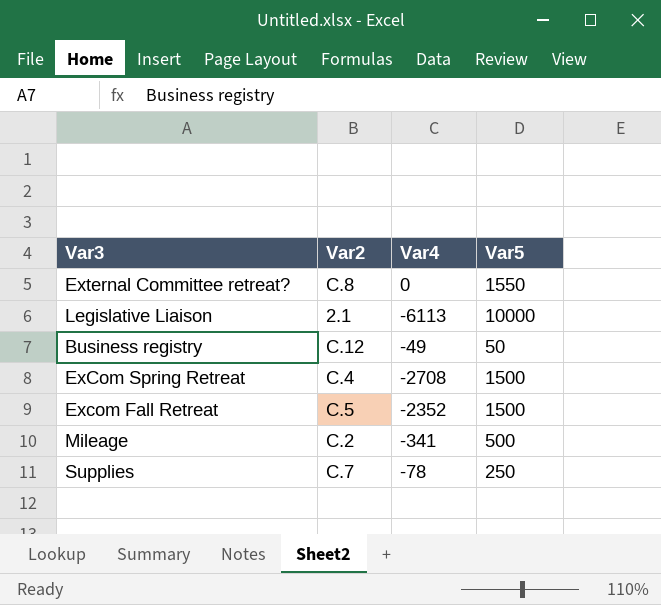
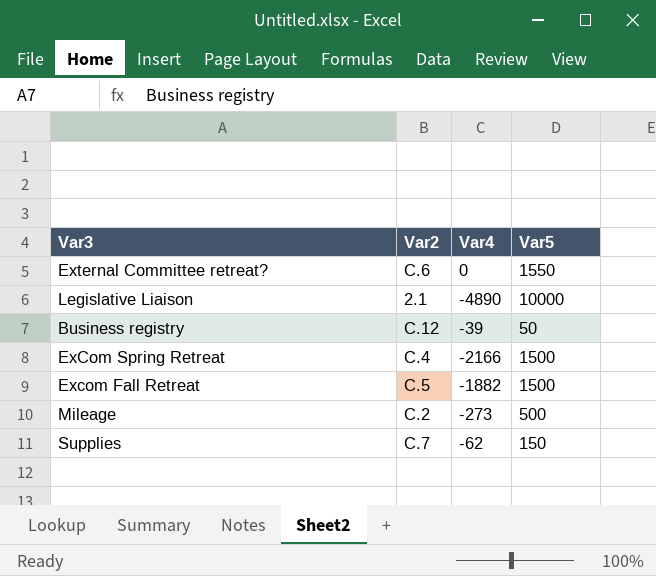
External Committee retreat? | Var2: C.8 -> C.6
Legislative Liaison | Var4: -6113 -> -4890
Business registry | Var4: -49 -> -39
ExCom Spring Retreat | Var4: -2708 -> -2166
Excom Fall Retreat | Var4: -2352 -> -1882
Mileage | Var4: -341 -> -273
Supplies | Var4: -78 -> -62
Supplies | Var5: 250 -> 150

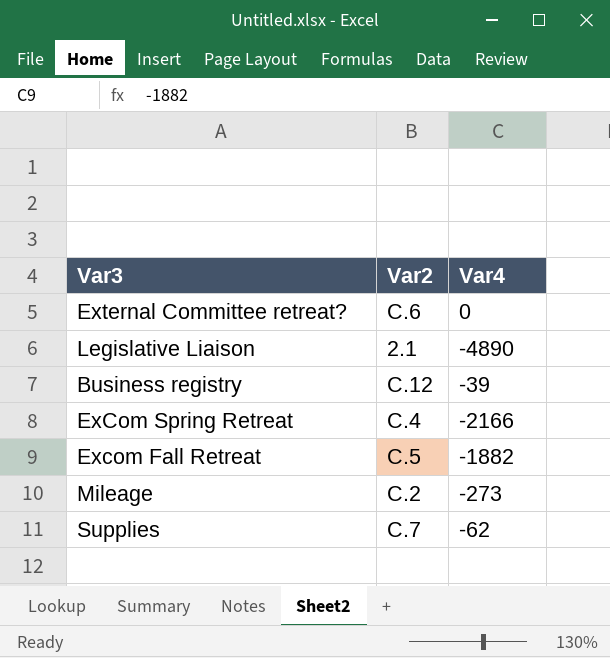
column Var5 | position: 4 -> none

